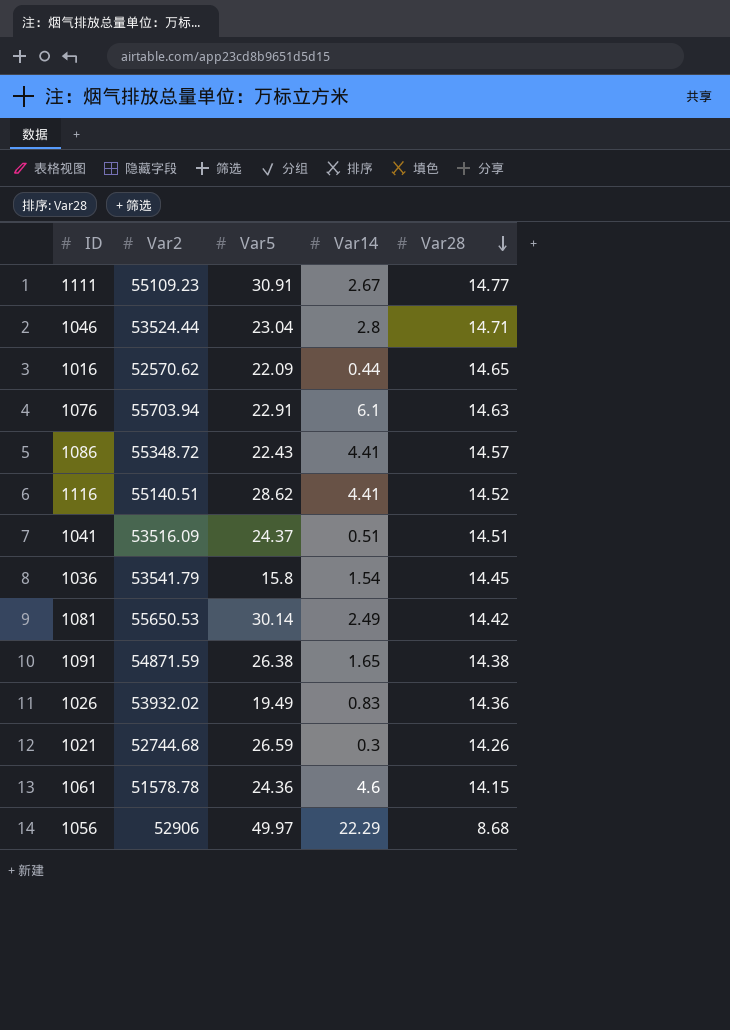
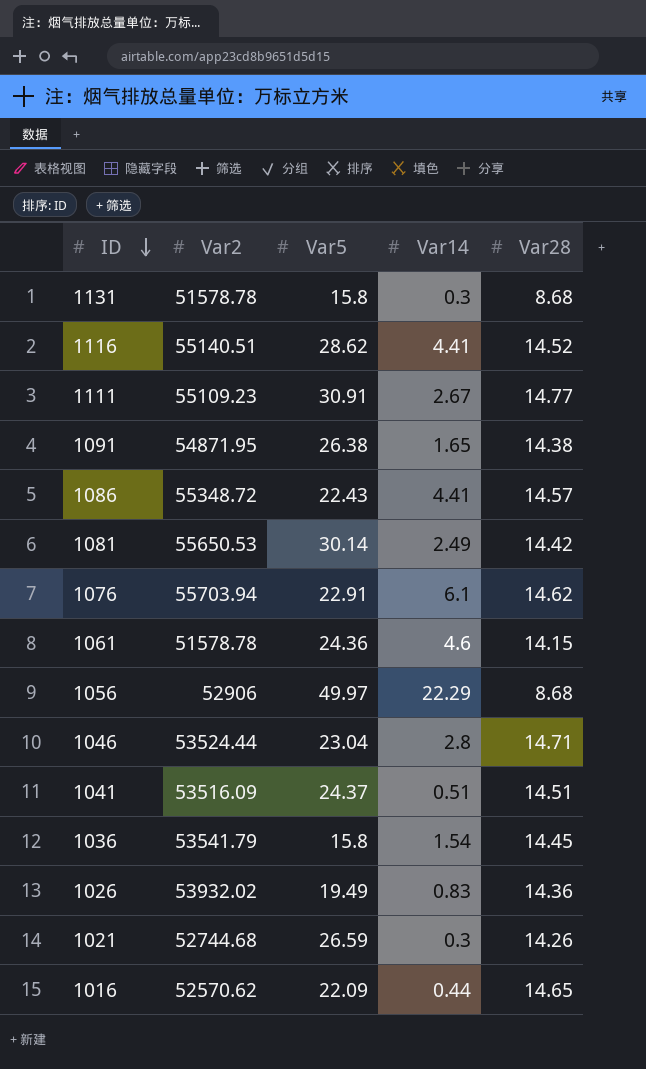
row order: Var28 descending -> ID descending
row 1131: none -> 51578.78 | 15.8 | 0.3 | 8.68
1091 | Var2: 54871.59 -> 54871.95
1076 | Var28: 14.63 -> 14.62

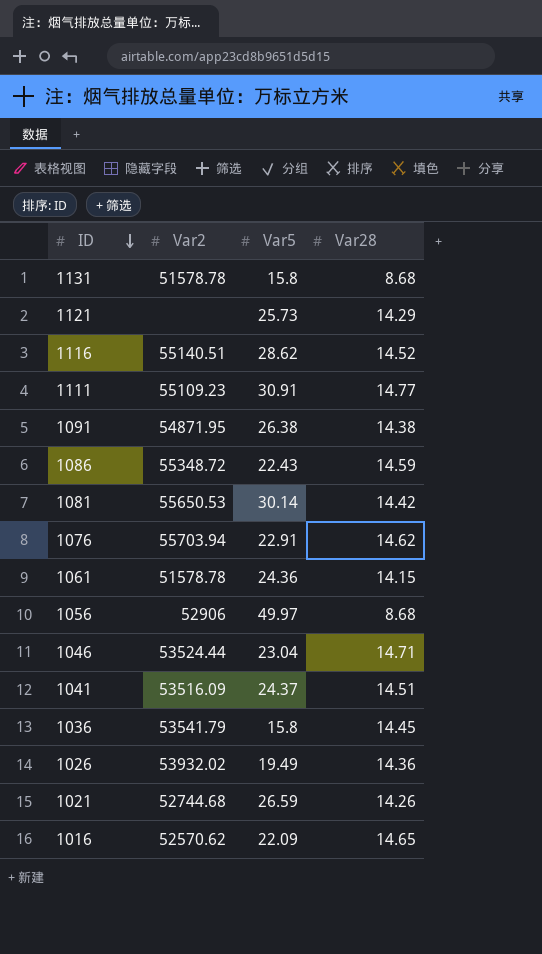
column Var14 | position: 4 -> none
row 1121: none -> none | 25.73 | 14.29
1086 | Var28: 14.57 -> 14.59

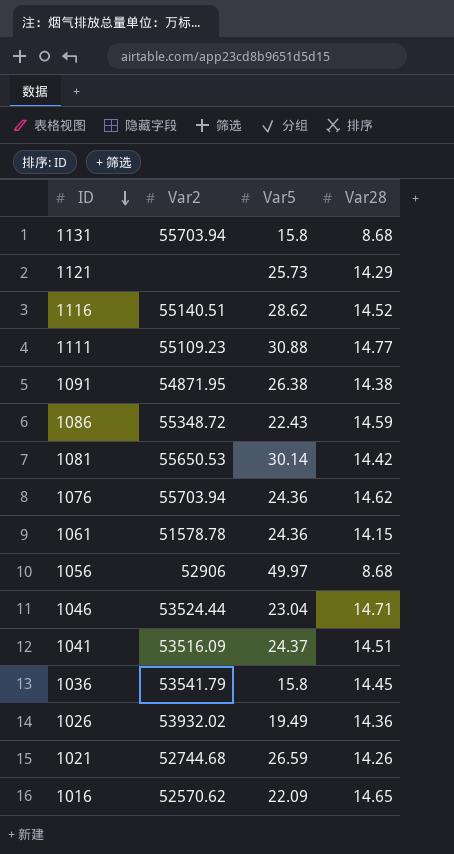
1131 | Var2: 51578.78 -> 55703.94
1111 | Var5: 30.91 -> 30.88
1076 | Var5: 22.91 -> 24.36

